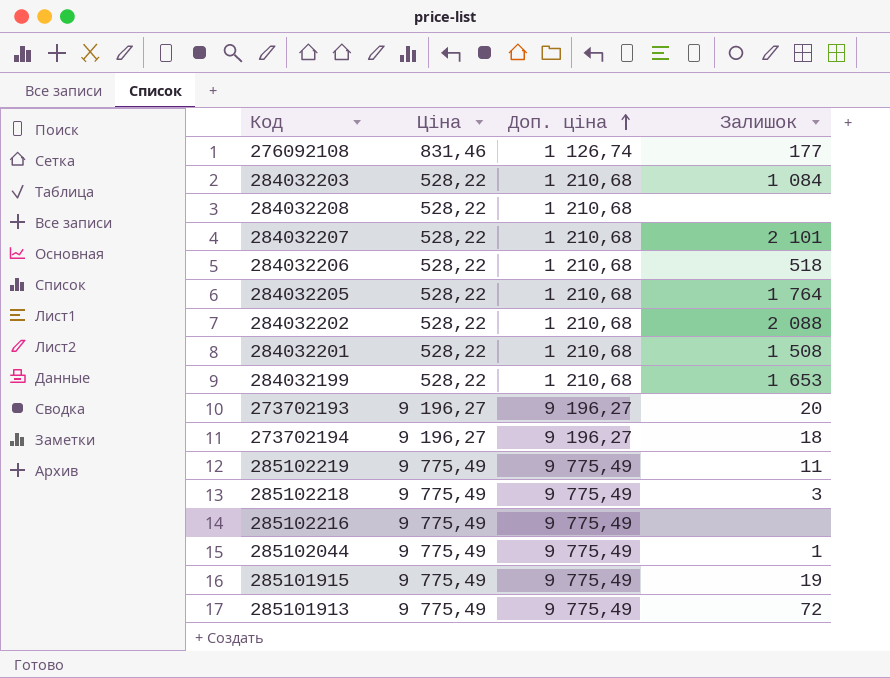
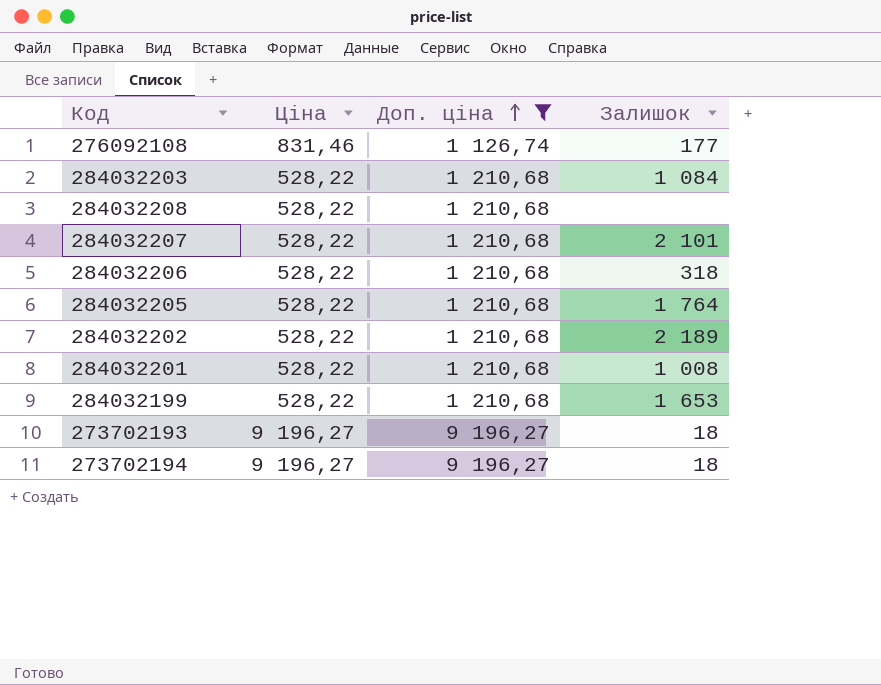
filter: none -> Доп. ціна != 9 775,49
284032206 | Залишок: 518 -> 318
284032202 | Залишок: 2 088 -> 2 189
284032201 | Залишок: 1 508 -> 1 008
273702193 | Залишок: 20 -> 18

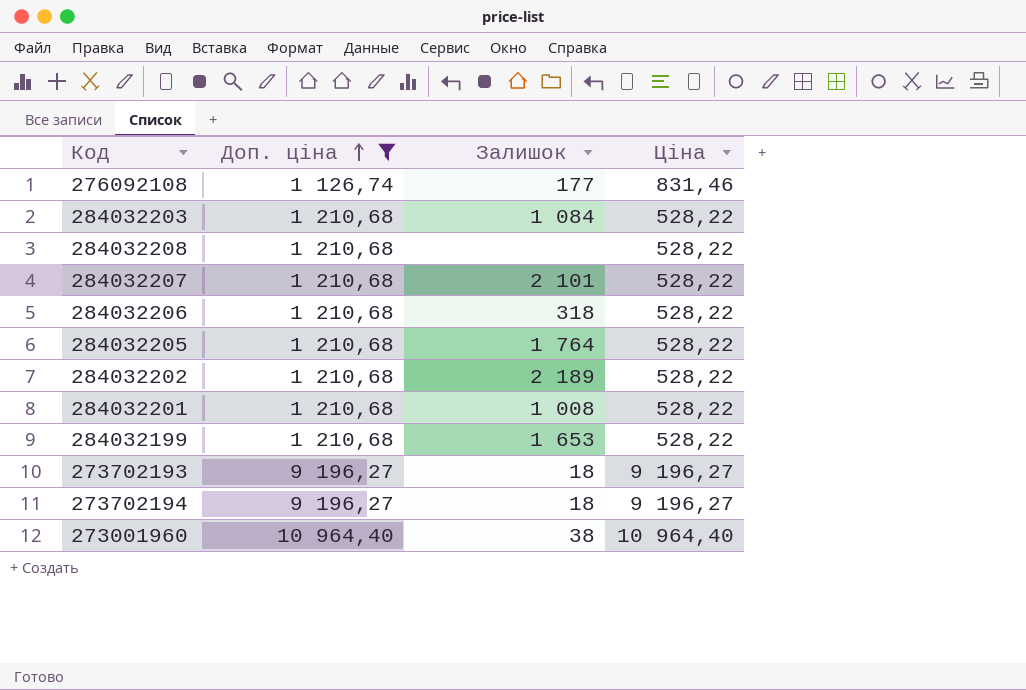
column Ціна | position: 2 -> 4
row 273001960: none -> 10 964,40 | 38 | 10 964,40

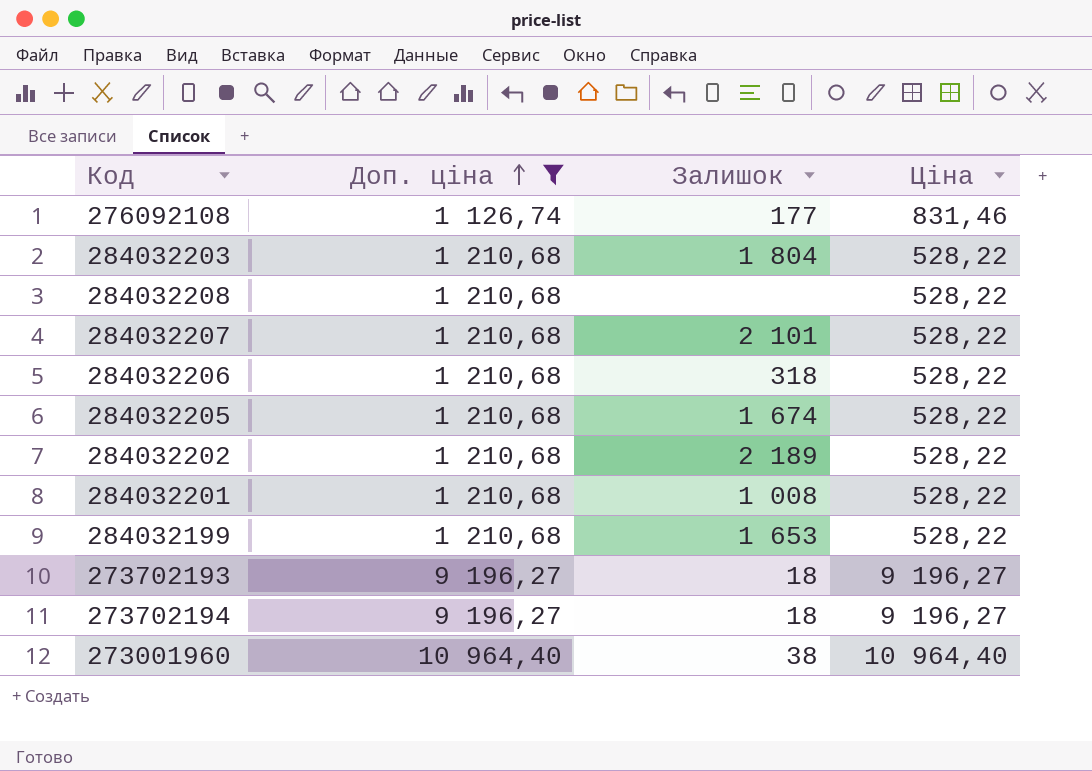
284032203 | Залишок: 1 084 -> 1 804
284032205 | Залишок: 1 764 -> 1 674

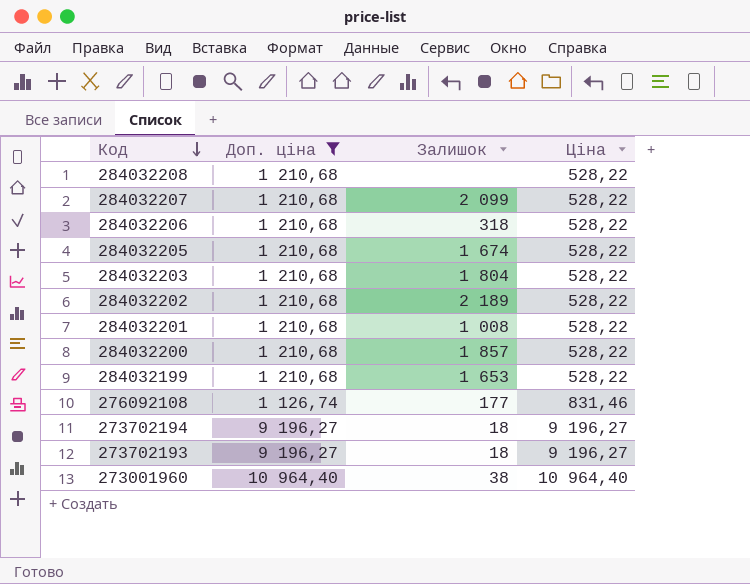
row order: Доп. ціна ascending -> Код descending
284032207 | Залишок: 2 101 -> 2 099
row 284032200: none -> 1 210,68 | 1 857 | 528,22

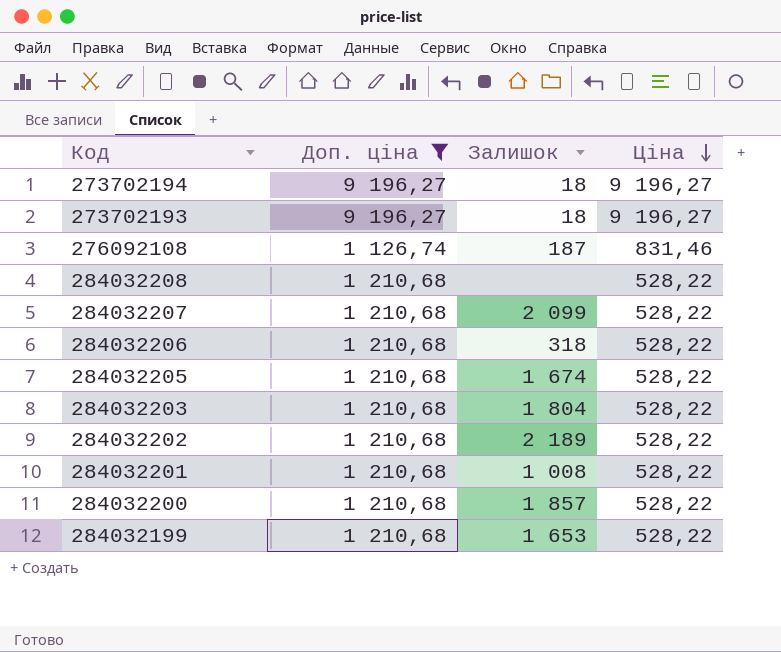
row order: Код descending -> Ціна descending
row 273001960: 10 964,40 | 38 | 10 964,40 -> none
276092108 | Залишок: 177 -> 187

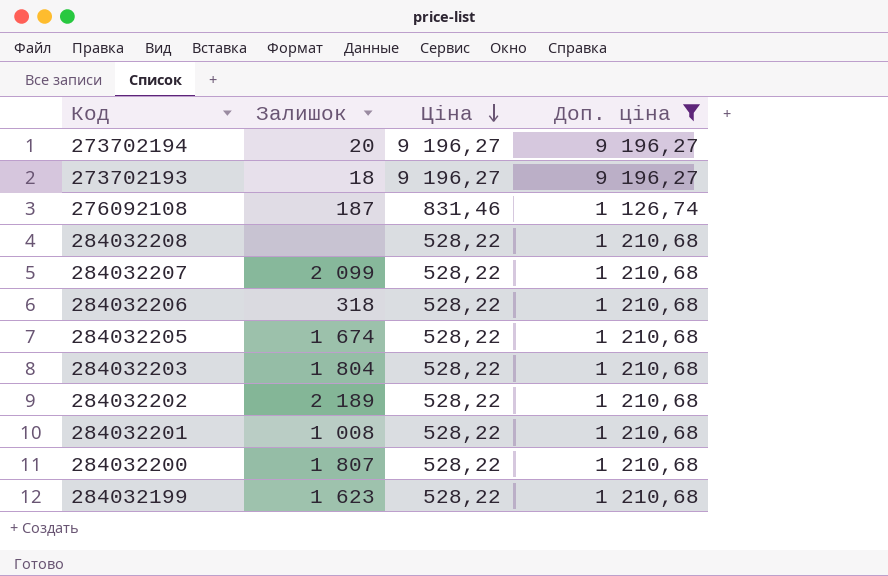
column Доп. ціна | position: 2 -> 4
273702194 | Залишок: 18 -> 20
284032200 | Залишок: 1 857 -> 1 807
284032199 | Залишок: 1 653 -> 1 623

